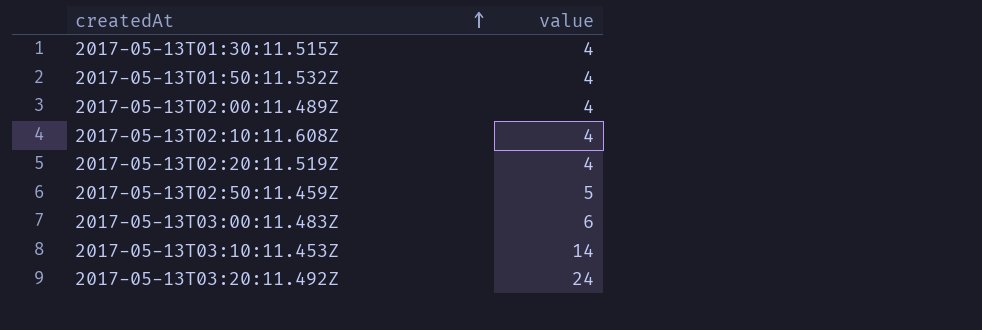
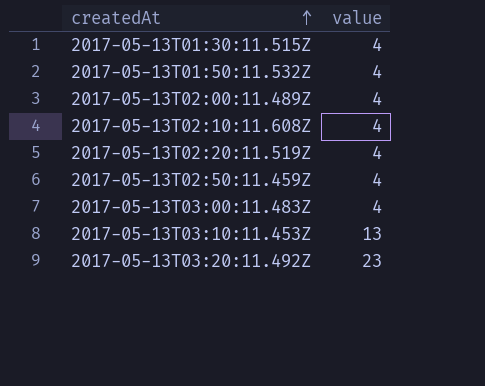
2017-05-13T02:50:11.459Z | value: 5 -> 4
2017-05-13T03:00:11.483Z | value: 6 -> 4
2017-05-13T03:10:11.453Z | value: 14 -> 13
2017-05-13T03:20:11.492Z | value: 24 -> 23

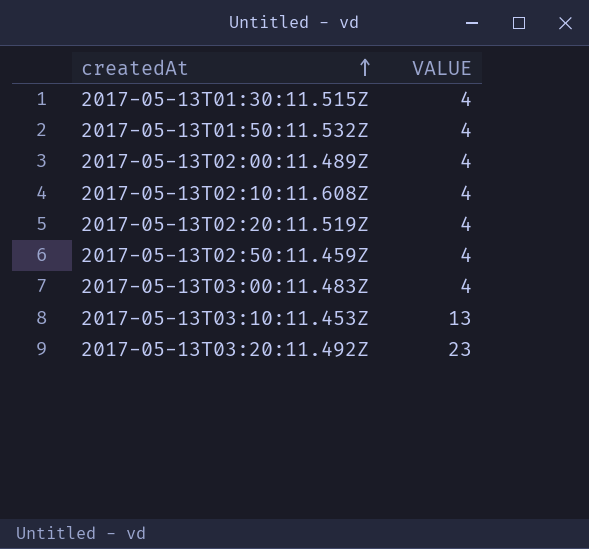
column name: value -> VALUE

